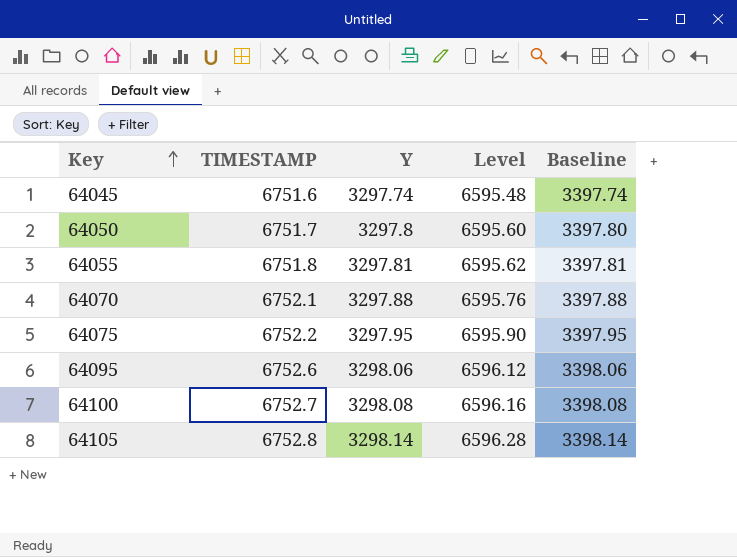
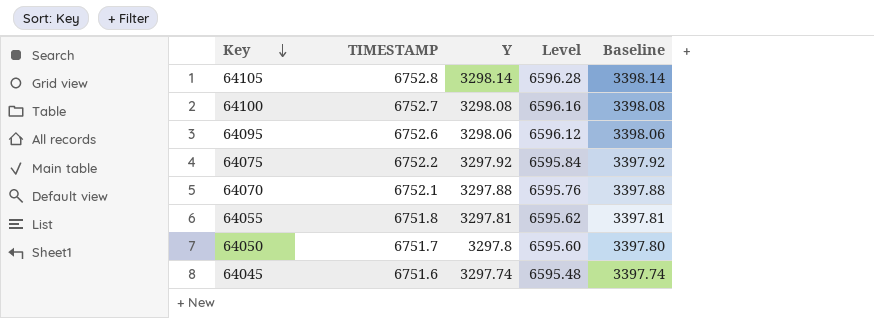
row order: Key ascending -> Key descending
64075 | Y: 3297.95 -> 3297.92
64075 | Level: 6595.90 -> 6595.84
64075 | Baseline: 3397.95 -> 3397.92

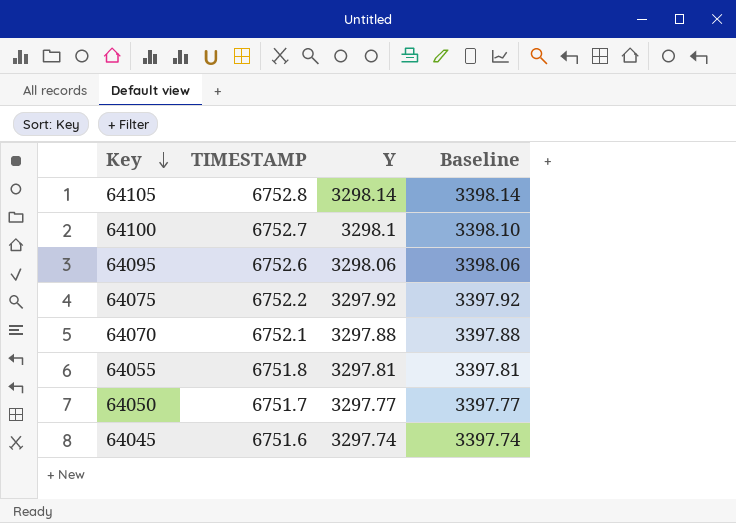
column Level | formula: [Y] * 2 -> none
64100 | Y: 3298.08 -> 3298.1
64100 | Baseline: 3398.08 -> 3398.10
64050 | Y: 3297.8 -> 3297.77
64050 | Baseline: 3397.80 -> 3397.77

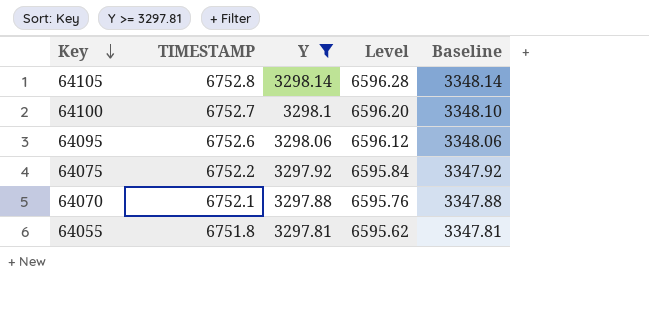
filter: none -> Y >= 3297.81
column Level | formula: none -> [Y] * 2
column Baseline | formula: [Y] + 100 -> [Y] + 50

